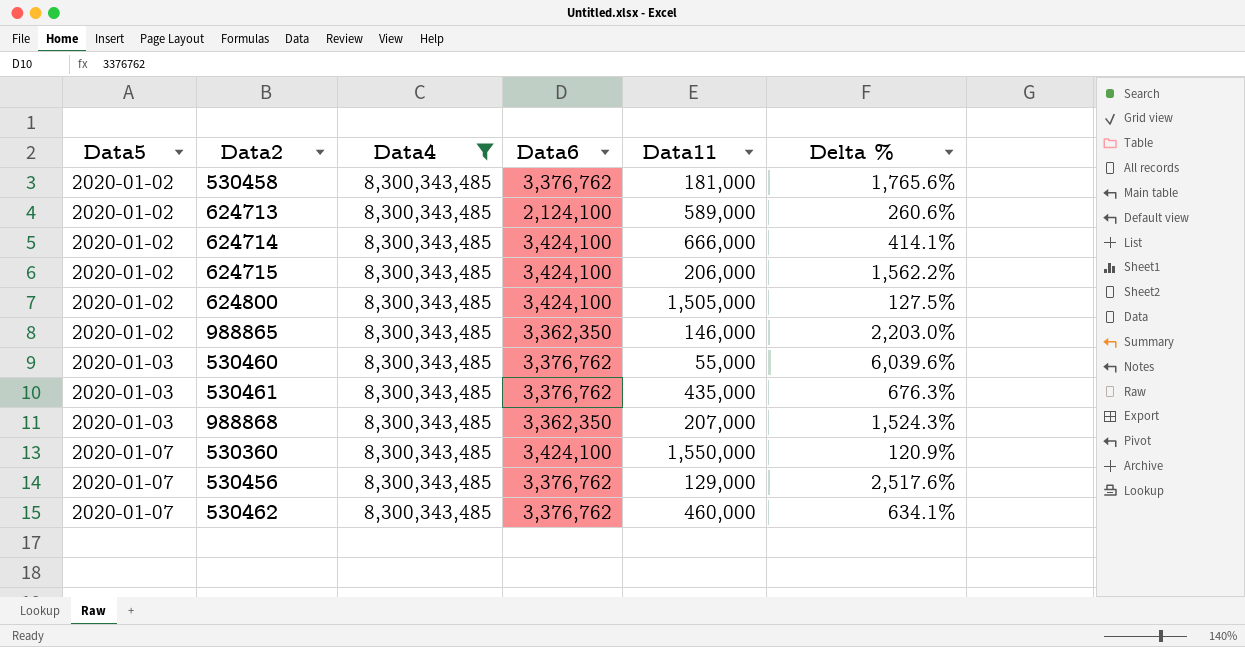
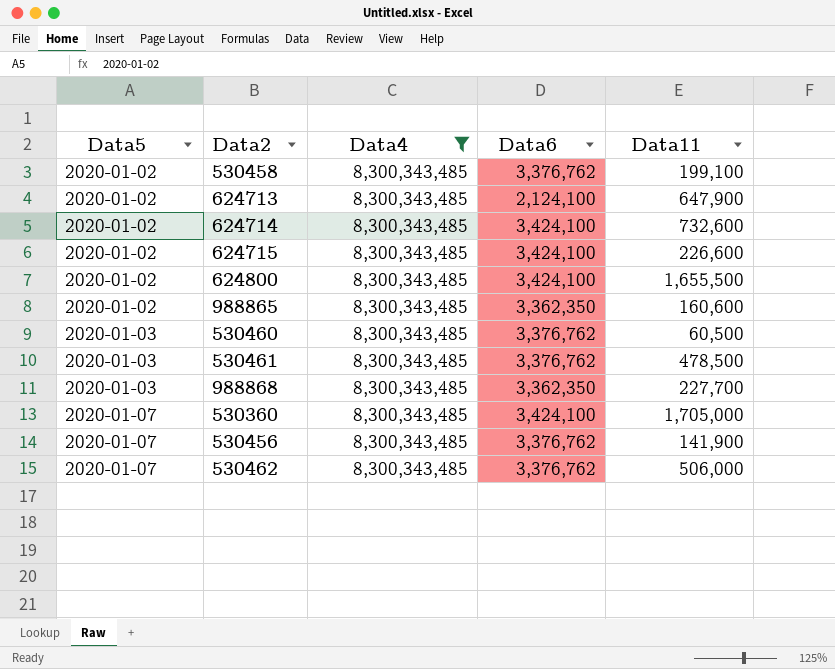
column Delta % | formula: ([Data6] - [Data11]) / [Data11] -> none
530458 | Data11: 181,000 -> 199,100
624713 | Data11: 589,000 -> 647,900
624714 | Data11: 666,000 -> 732,600
624715 | Data11: 206,000 -> 226,600
624800 | Data11: 1,505,000 -> 1,655,500
988865 | Data11: 146,000 -> 160,600
530460 | Data11: 55,000 -> 60,500
530461 | Data11: 435,000 -> 478,500
988868 | Data11: 207,000 -> 227,700
530360 | Data11: 1,550,000 -> 1,705,000
530456 | Data11: 129,000 -> 141,900
530462 | Data11: 460,000 -> 506,000

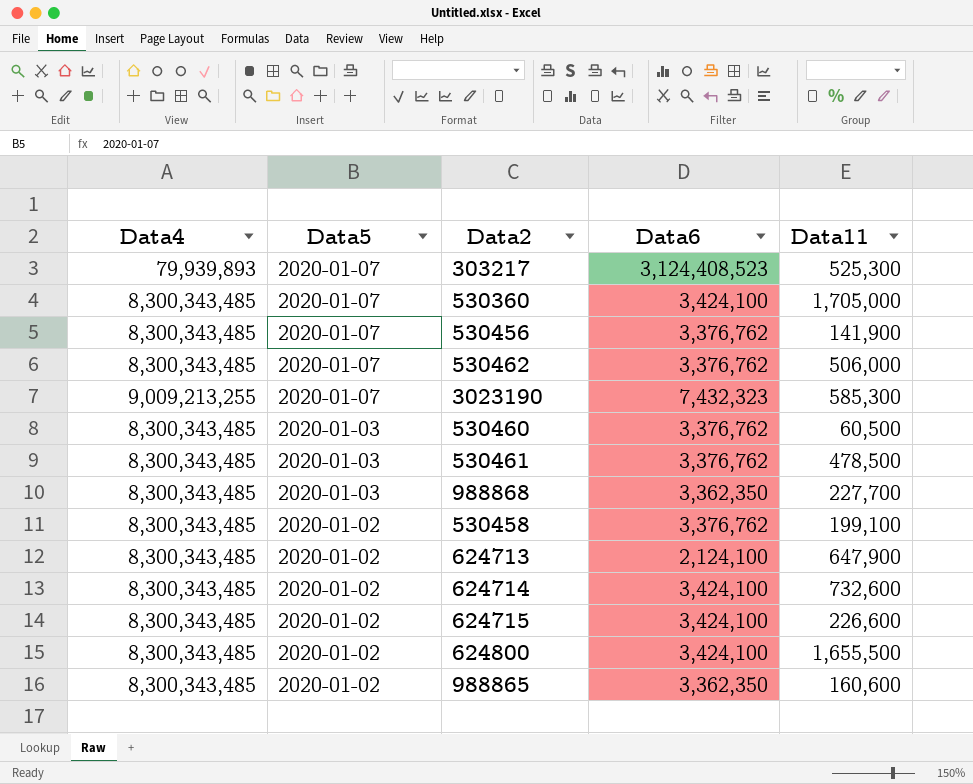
filter: Data4 = 8,300,343,485 -> none
row order: Data5 ascending -> Data5 descending
column Data4 | position: 3 -> 1

